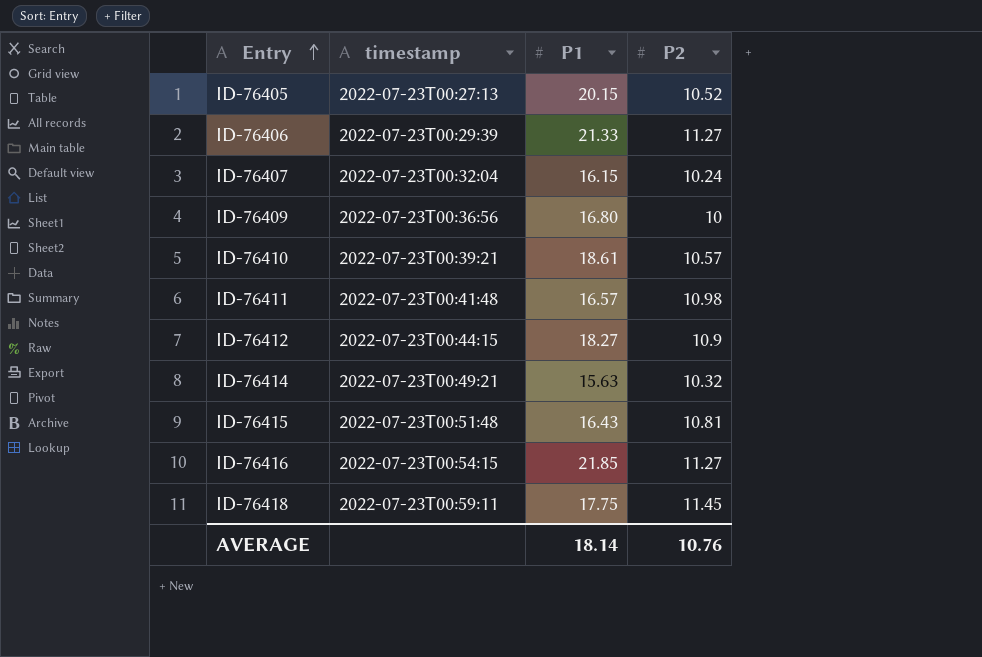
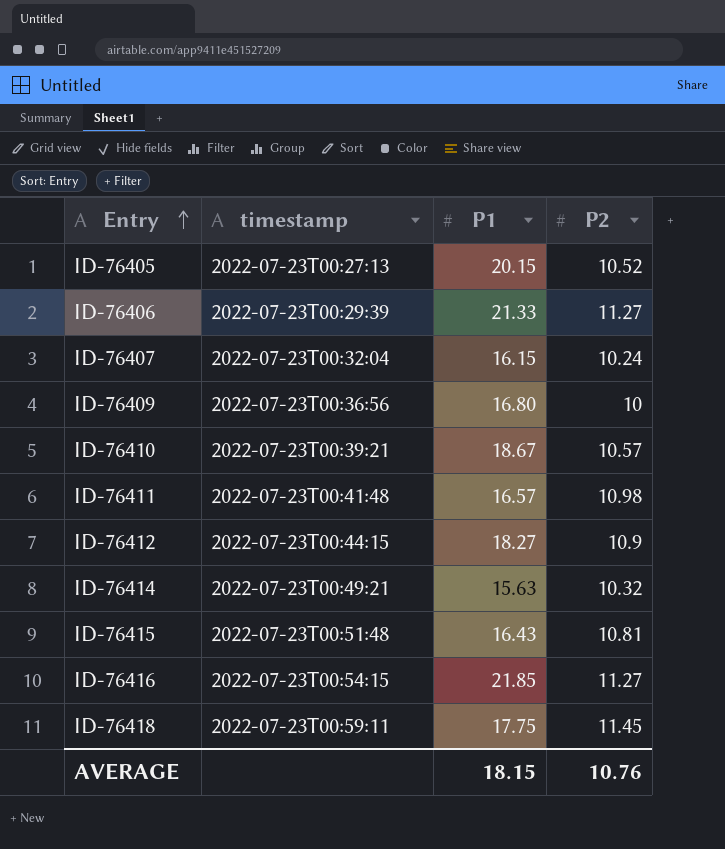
ID-76410 | P1: 18.61 -> 18.67
AVERAGE | P1: 18.14 -> 18.15

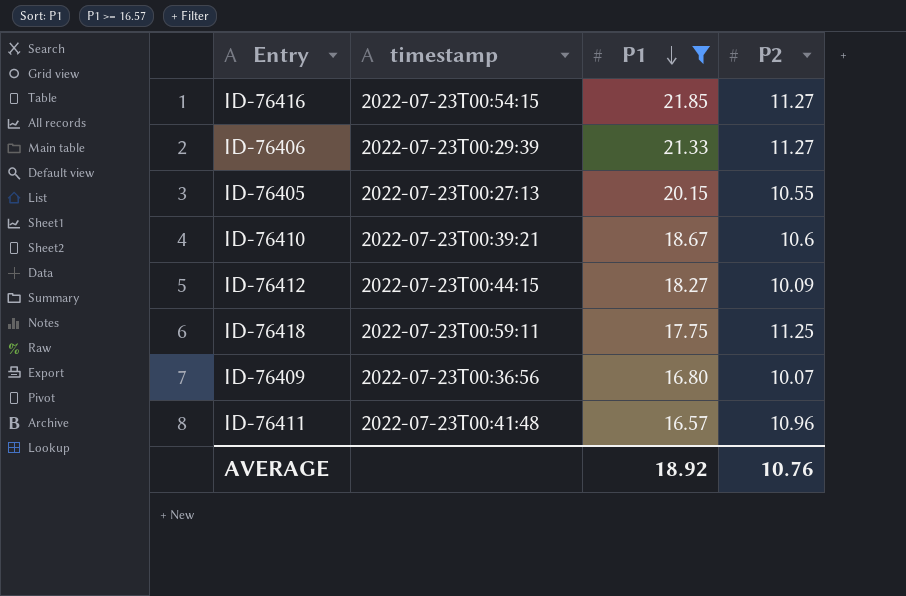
filter: none -> P1 >= 16.57
row order: Entry ascending -> P1 descending
ID-76405 | P2: 10.52 -> 10.55
ID-76410 | P2: 10.57 -> 10.6
ID-76412 | P2: 10.9 -> 10.09
ID-76418 | P2: 11.45 -> 11.25
ID-76409 | P2: 10 -> 10.07
ID-76411 | P2: 10.98 -> 10.96
AVERAGE | P1: 18.15 -> 18.92

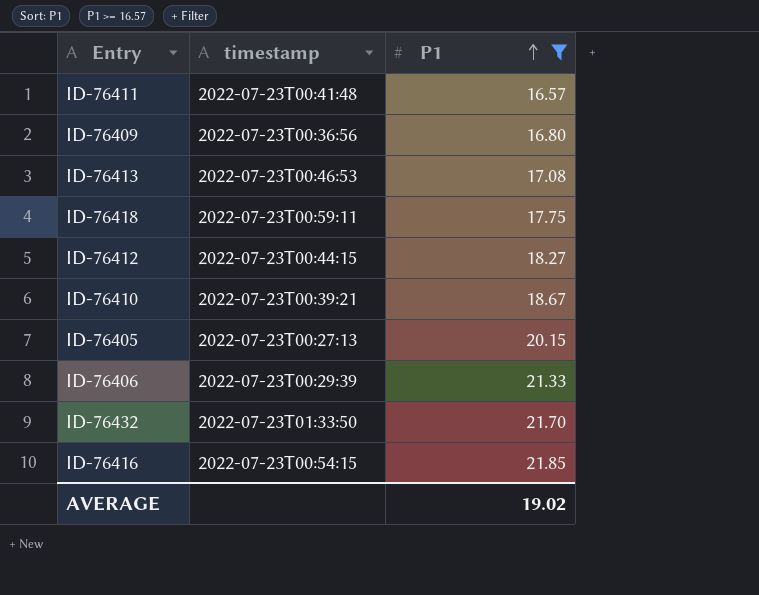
row order: P1 descending -> P1 ascending
column P2 | position: 4 -> none
row ID-76413: none -> 2022-07-23T00:46:53 | 17.08
row ID-76432: none -> 2022-07-23T01:33:50 | 21.70
AVERAGE | P1: 18.92 -> 19.02

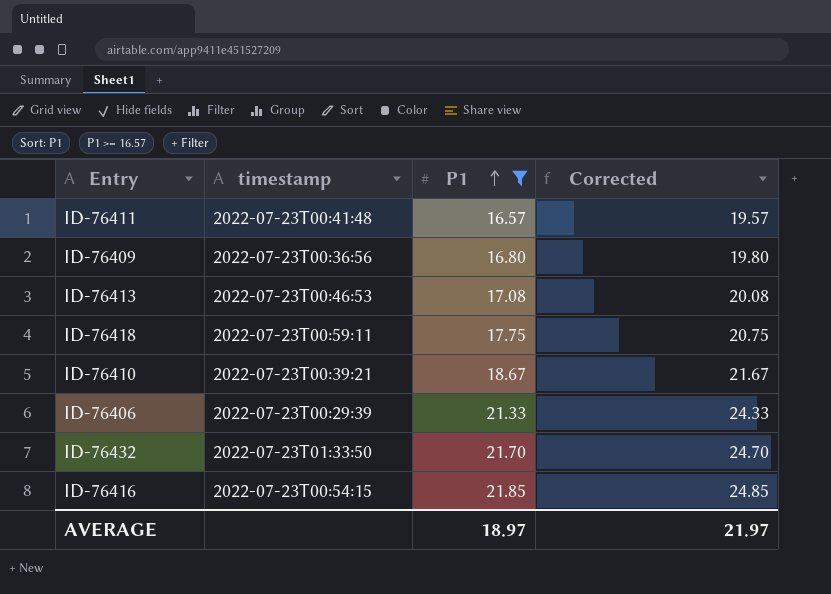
column Corrected | formula: none -> [P1] + 3
row ID-76412: 2022-07-23T00:44:15 | 18.27 -> none
row ID-76405: 2022-07-23T00:27:13 | 20.15 -> none
AVERAGE | P1: 19.02 -> 18.97

